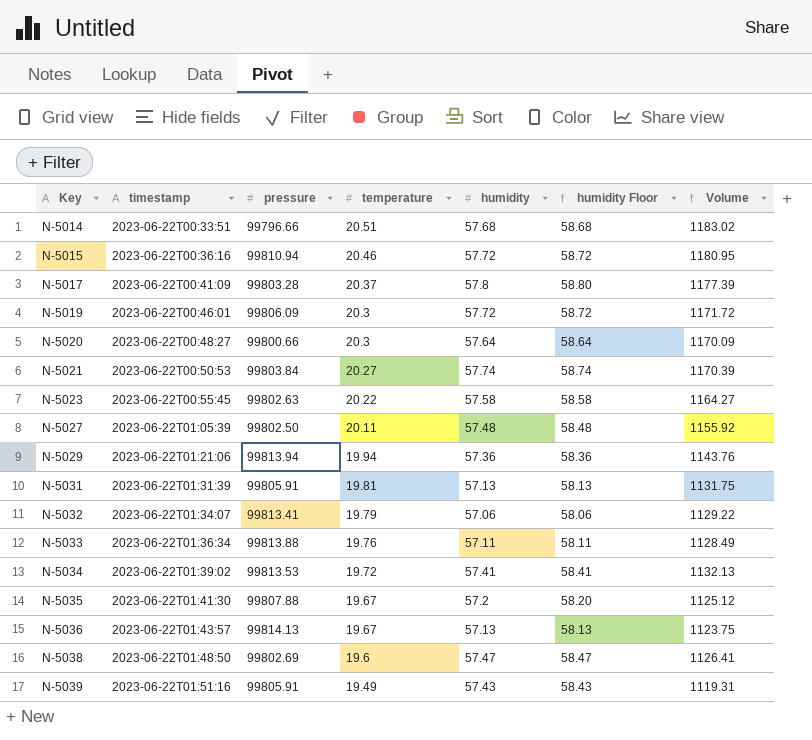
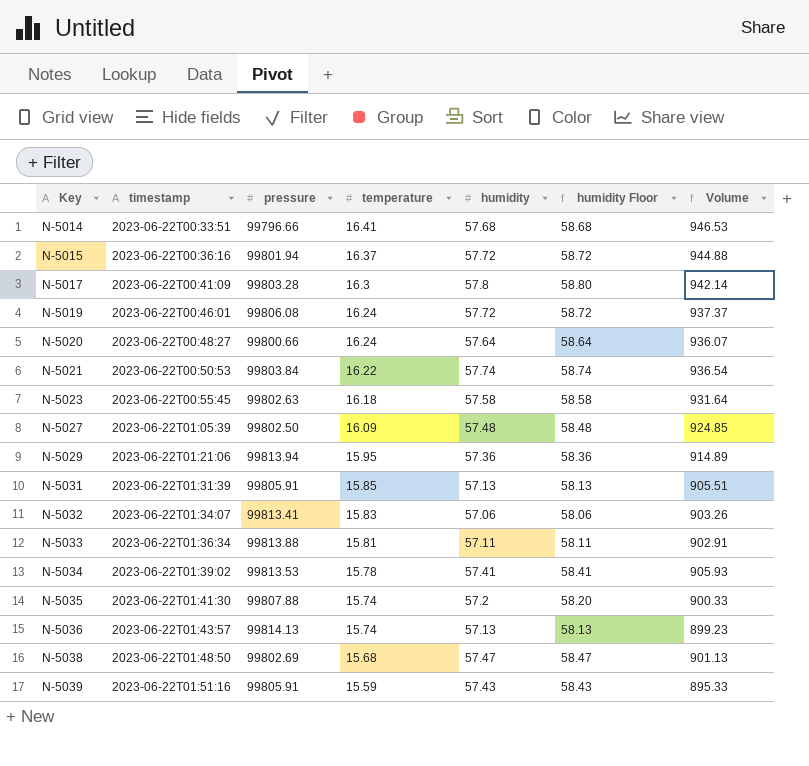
N-5014 | temperature: 20.51 -> 16.41
N-5014 | Volume: 1183.02 -> 946.53
N-5015 | pressure: 99810.94 -> 99801.94
N-5015 | temperature: 20.46 -> 16.37
N-5015 | Volume: 1180.95 -> 944.88
N-5017 | temperature: 20.37 -> 16.3
N-5017 | Volume: 1177.39 -> 942.14
N-5019 | pressure: 99806.09 -> 99806.08
N-5019 | temperature: 20.3 -> 16.24
N-5019 | Volume: 1171.72 -> 937.37
N-5020 | temperature: 20.3 -> 16.24
N-5020 | Volume: 1170.09 -> 936.07
N-5021 | temperature: 20.27 -> 16.22
N-5021 | Volume: 1170.39 -> 936.54
N-5023 | temperature: 20.22 -> 16.18
N-5023 | Volume: 1164.27 -> 931.64
N-5027 | temperature: 20.11 -> 16.09
N-5027 | Volume: 1155.92 -> 924.85
N-5029 | temperature: 19.94 -> 15.95
N-5029 | Volume: 1143.76 -> 914.89
N-5031 | temperature: 19.81 -> 15.85
N-5031 | Volume: 1131.75 -> 905.51
N-5032 | temperature: 19.79 -> 15.83
N-5032 | Volume: 1129.22 -> 903.26
N-5033 | temperature: 19.76 -> 15.81
N-5033 | Volume: 1128.49 -> 902.91
N-5034 | temperature: 19.72 -> 15.78
N-5034 | Volume: 1132.13 -> 905.93
N-5035 | temperature: 19.67 -> 15.74
N-5035 | Volume: 1125.12 -> 900.33
N-5036 | temperature: 19.67 -> 15.74
N-5036 | Volume: 1123.75 -> 899.23
N-5038 | temperature: 19.6 -> 15.68
N-5038 | Volume: 1126.41 -> 901.13
N-5039 | temperature: 19.49 -> 15.59
N-5039 | Volume: 1119.31 -> 895.33

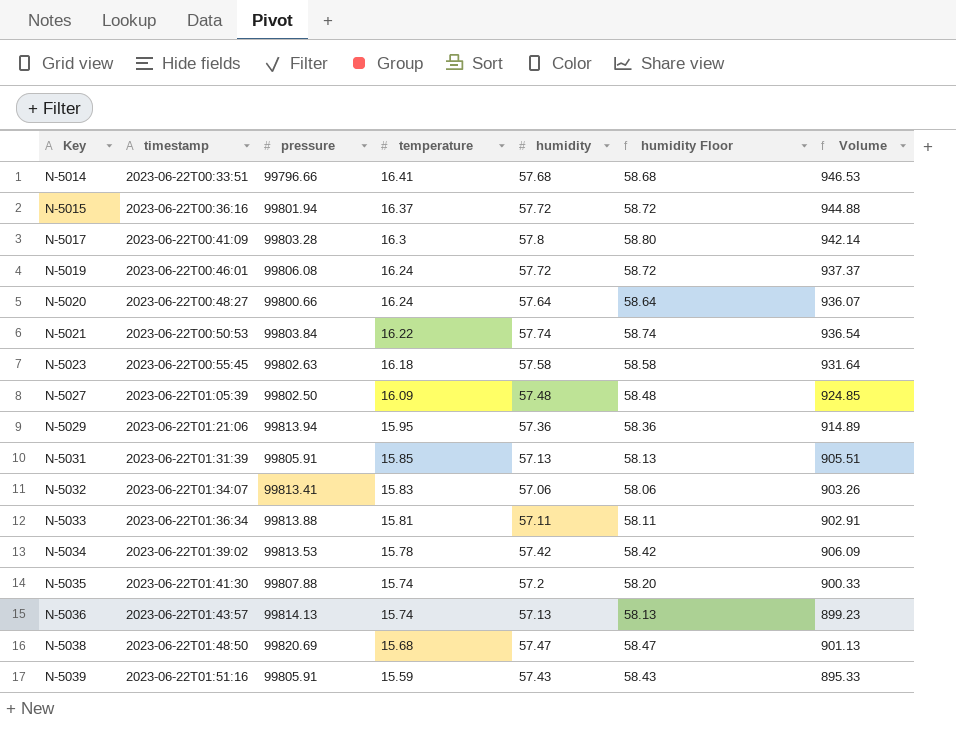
N-5034 | humidity: 57.41 -> 57.42
N-5034 | humidity Floor: 58.41 -> 58.42
N-5034 | Volume: 905.93 -> 906.09
N-5038 | pressure: 99802.69 -> 99820.69

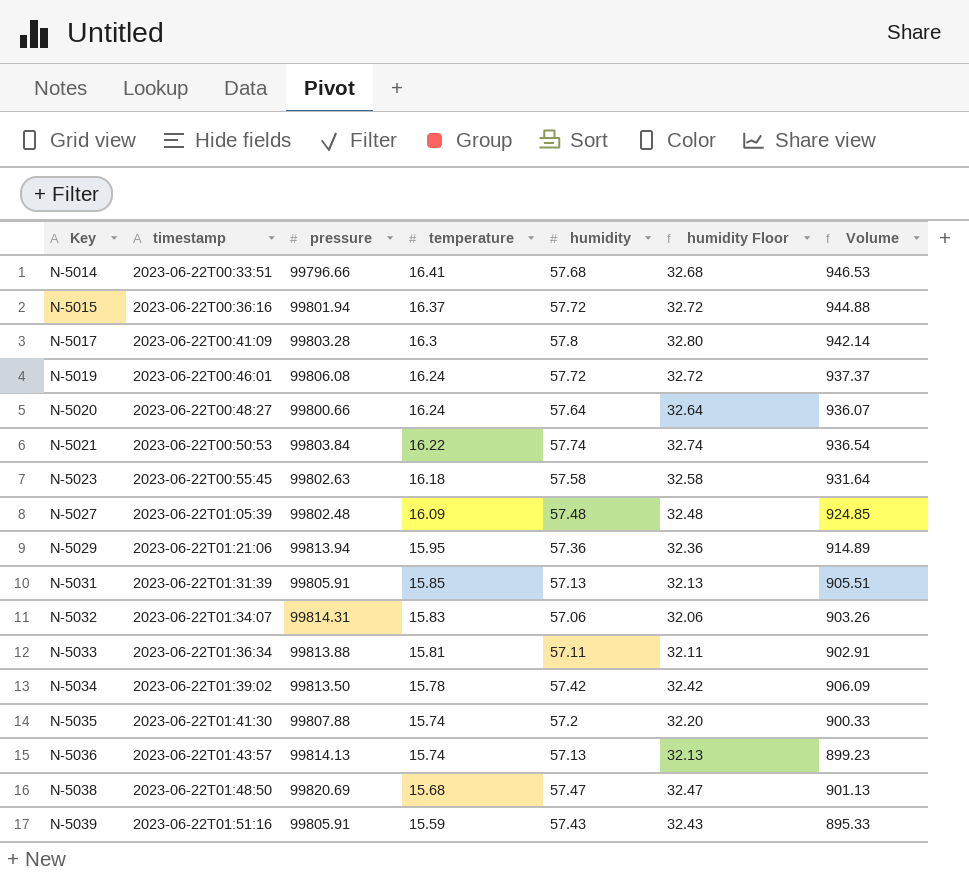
column humidity Floor | formula: [humidity] + 1 -> [humidity] - 25
N-5027 | pressure: 99802.50 -> 99802.48
N-5032 | pressure: 99813.41 -> 99814.31
N-5034 | pressure: 99813.53 -> 99813.50

